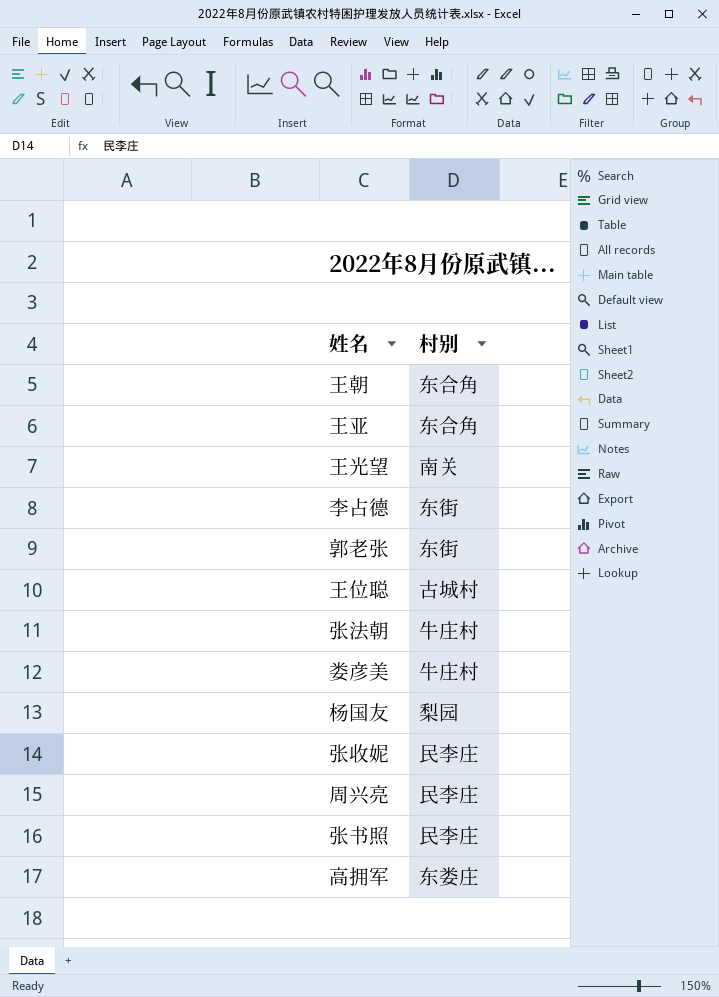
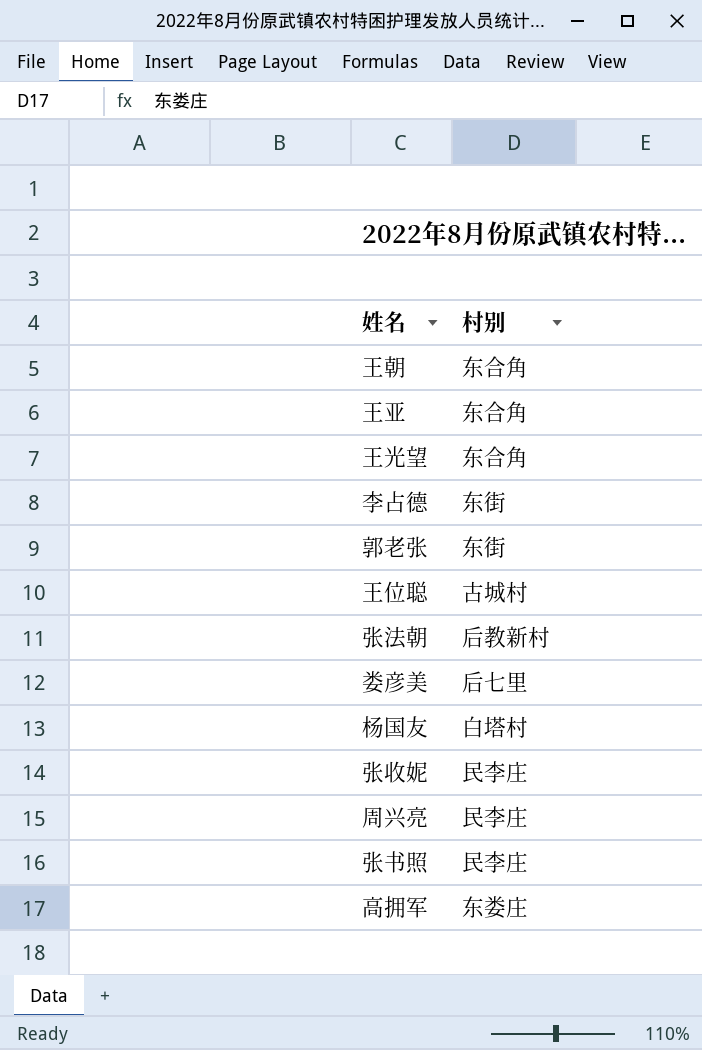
王光望 | 村别: 南关 -> 东合角
张法朝 | 村别: 牛庄村 -> 后教新村
娄彦美 | 村别: 牛庄村 -> 后七里
杨国友 | 村别: 梨园 -> 白塔村

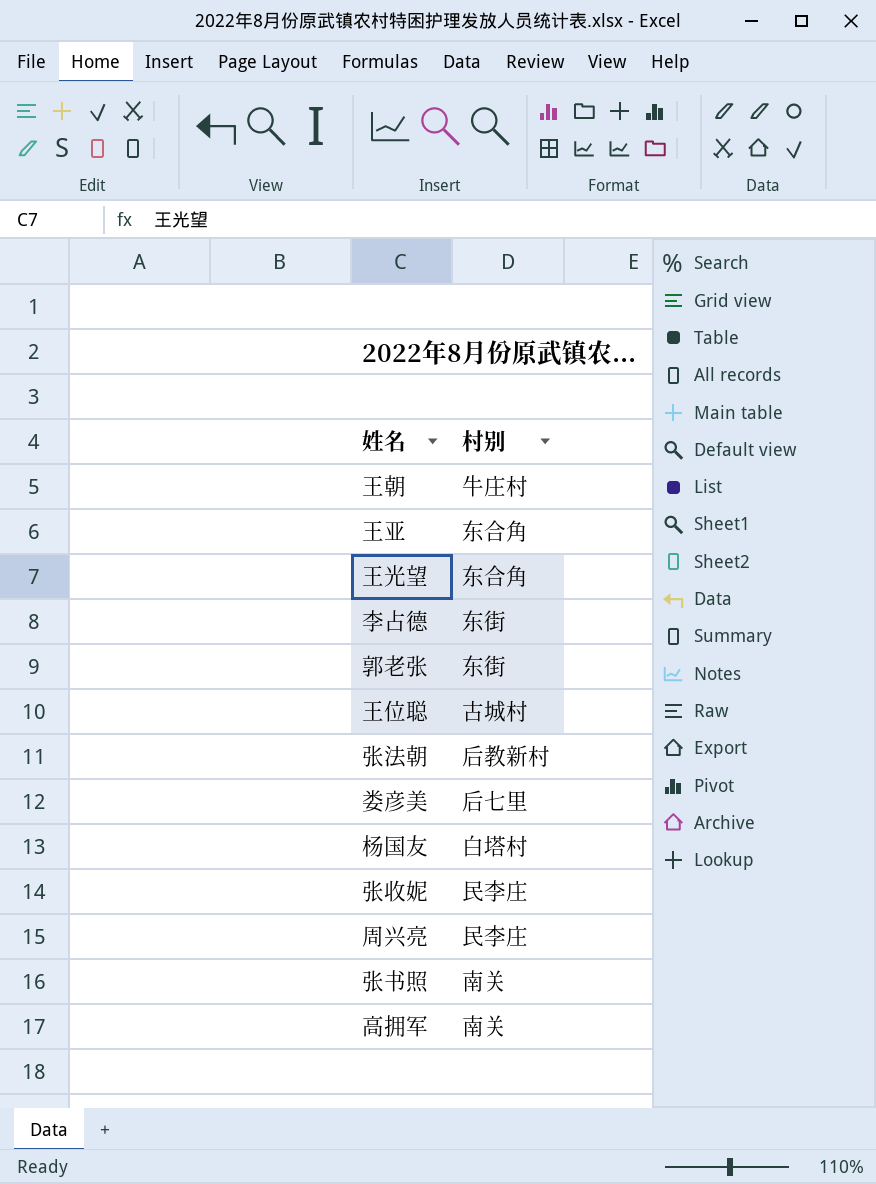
王朝 | 村别: 东合角 -> 牛庄村
张书照 | 村别: 民李庄 -> 南关
高拥军 | 村别: 东娄庄 -> 南关

